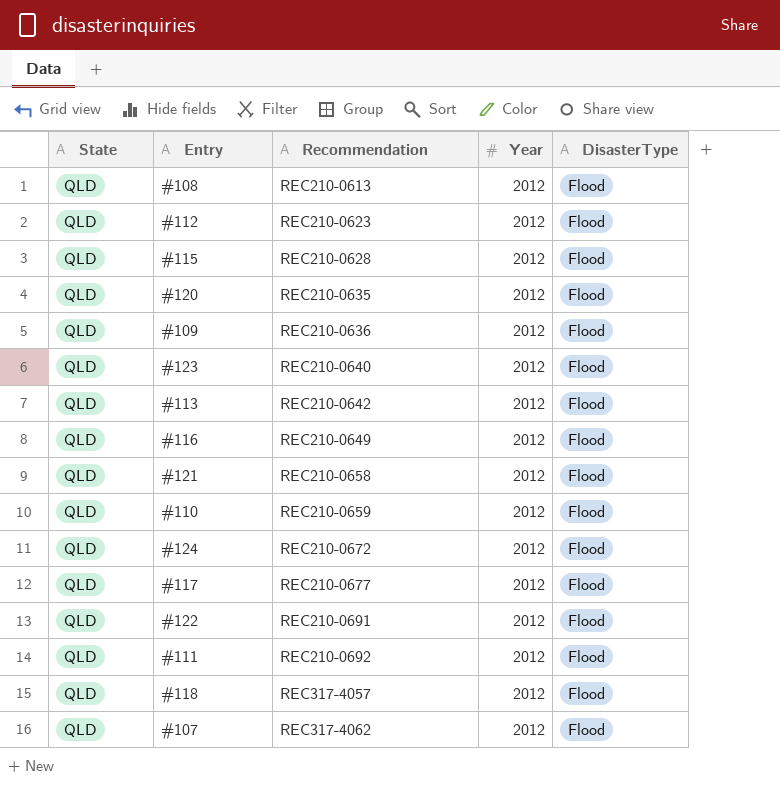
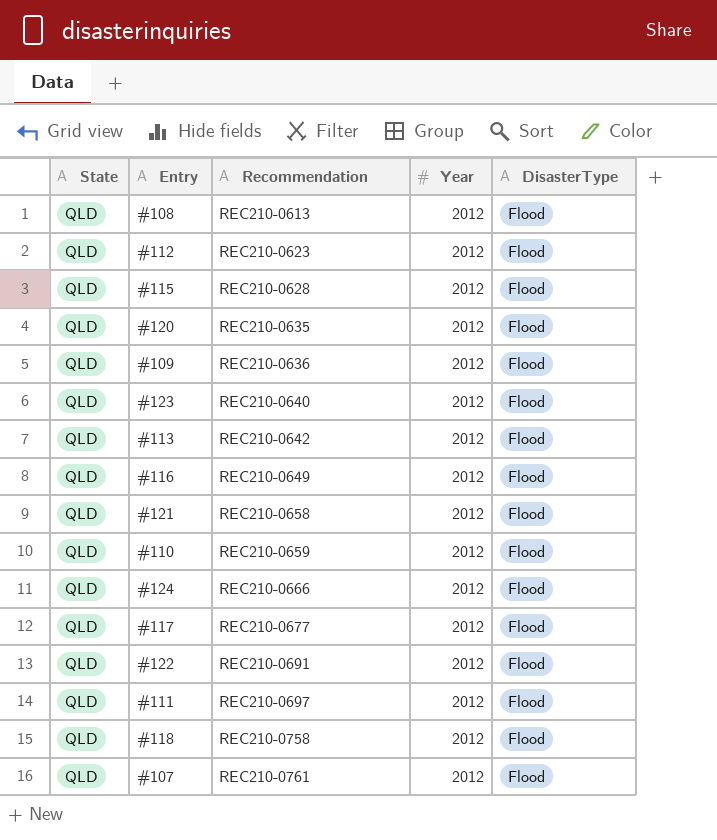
#124 | Recommendation: REC210-0672 -> REC210-0666
#111 | Recommendation: REC210-0692 -> REC210-0697
#118 | Recommendation: REC317-4057 -> REC210-0758
#107 | Recommendation: REC317-4062 -> REC210-0761

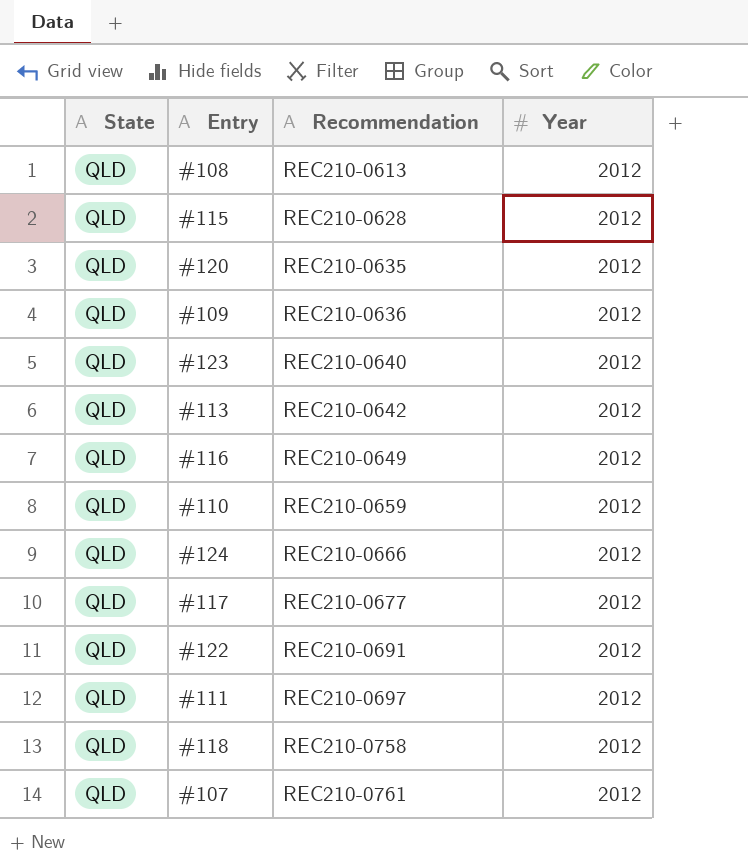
column DisasterType | position: 5 -> none
row #112: QLD | REC210-0623 | 2012 | Flood -> none
row #121: QLD | REC210-0658 | 2012 | Flood -> none

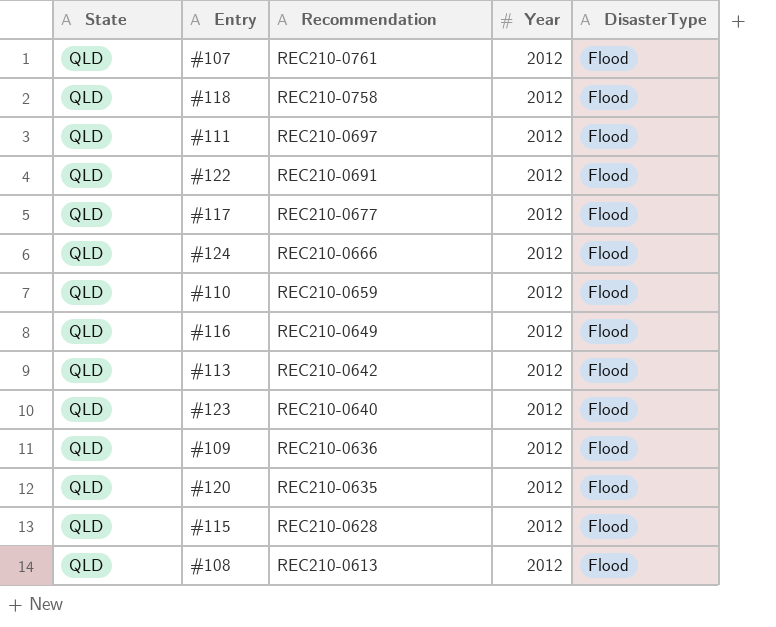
row order: Recommendation ascending -> Recommendation descending
column DisasterType | position: none -> 5

